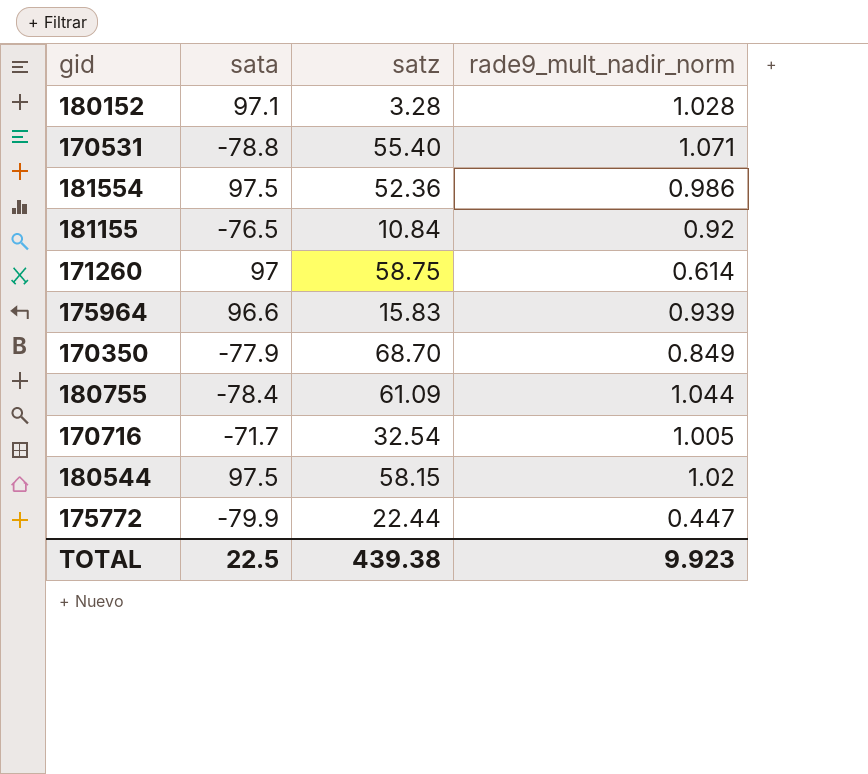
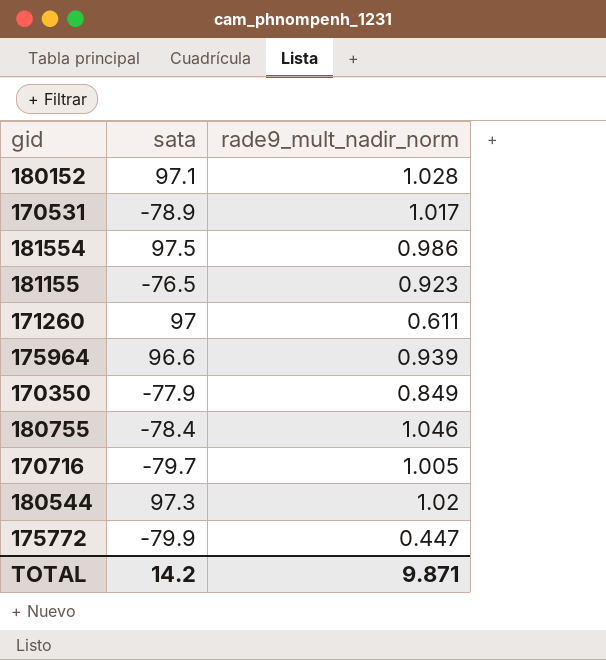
column satz | position: 3 -> none
170531 | sata: -78.8 -> -78.9
170531 | rade9_mult_nadir_norm: 1.071 -> 1.017
181155 | rade9_mult_nadir_norm: 0.92 -> 0.923
171260 | rade9_mult_nadir_norm: 0.614 -> 0.611
180755 | rade9_mult_nadir_norm: 1.044 -> 1.046
170716 | sata: -71.7 -> -79.7
180544 | sata: 97.5 -> 97.3
TOTAL | sata: 22.5 -> 14.2
TOTAL | rade9_mult_nadir_norm: 9.923 -> 9.871

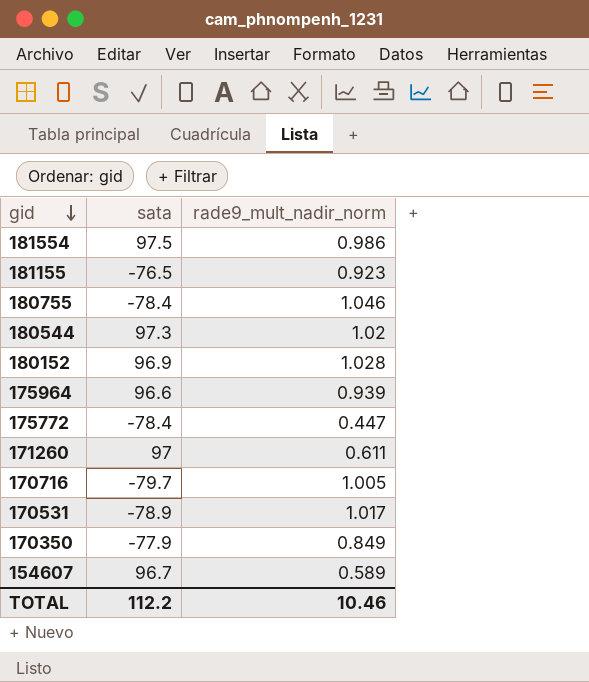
row order: none -> gid descending
180152 | sata: 97.1 -> 96.9
175772 | sata: -79.9 -> -78.4
row 154607: none -> 96.7 | 0.589
TOTAL | sata: 14.2 -> 112.2
TOTAL | rade9_mult_nadir_norm: 9.871 -> 10.46

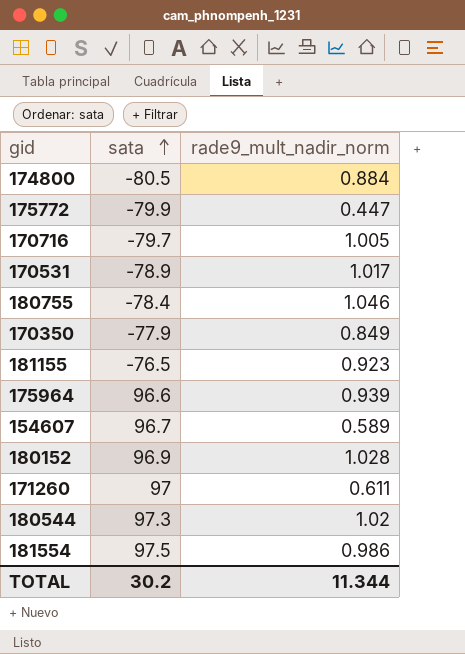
row order: gid descending -> sata ascending
row 174800: none -> -80.5 | 0.884
175772 | sata: -78.4 -> -79.9
TOTAL | sata: 112.2 -> 30.2
TOTAL | rade9_mult_nadir_norm: 10.46 -> 11.344

